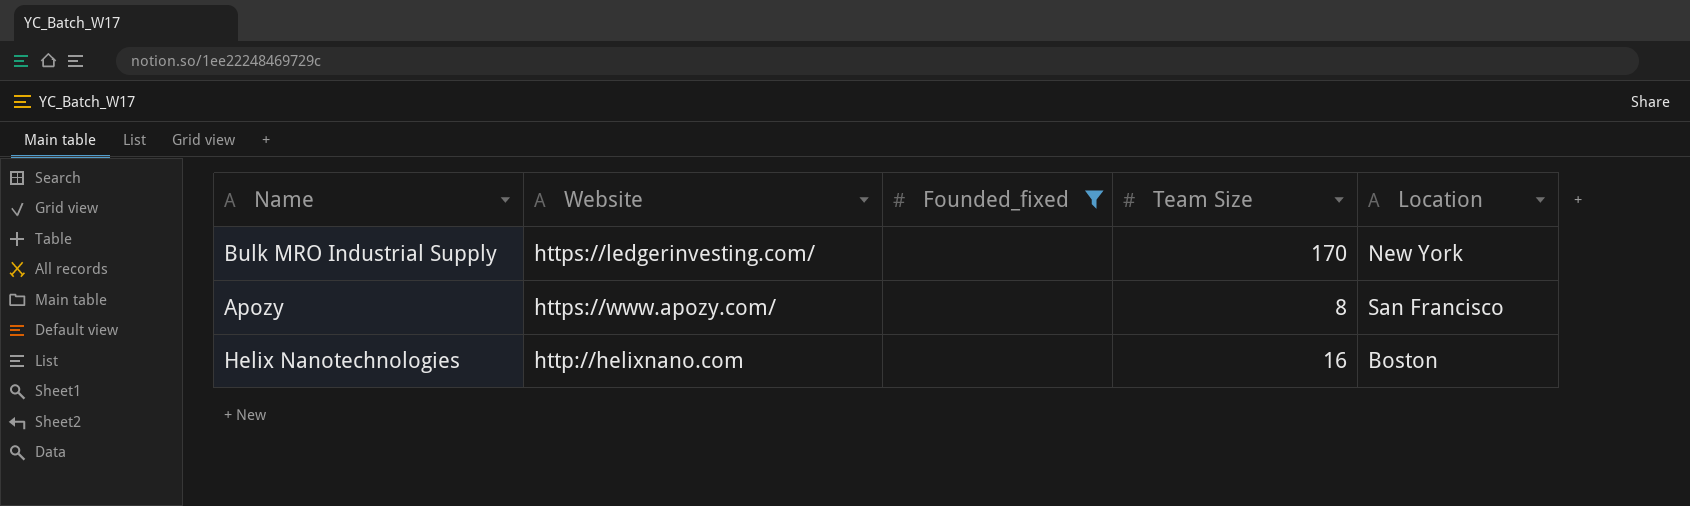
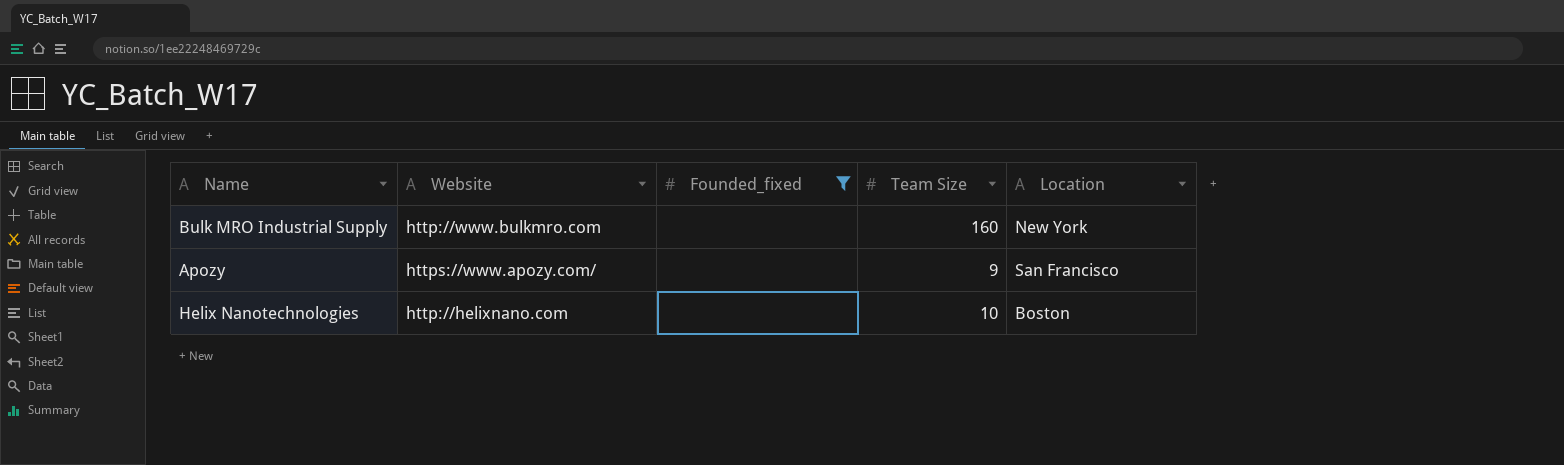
Bulk MRO Industrial Supply | Website: https://ledgerinvesting.com/ -> http://www.bulkmro.com
Bulk MRO Industrial Supply | Team Size: 170 -> 160
Apozy | Team Size: 8 -> 9
Helix Nanotechnologies | Team Size: 16 -> 10

